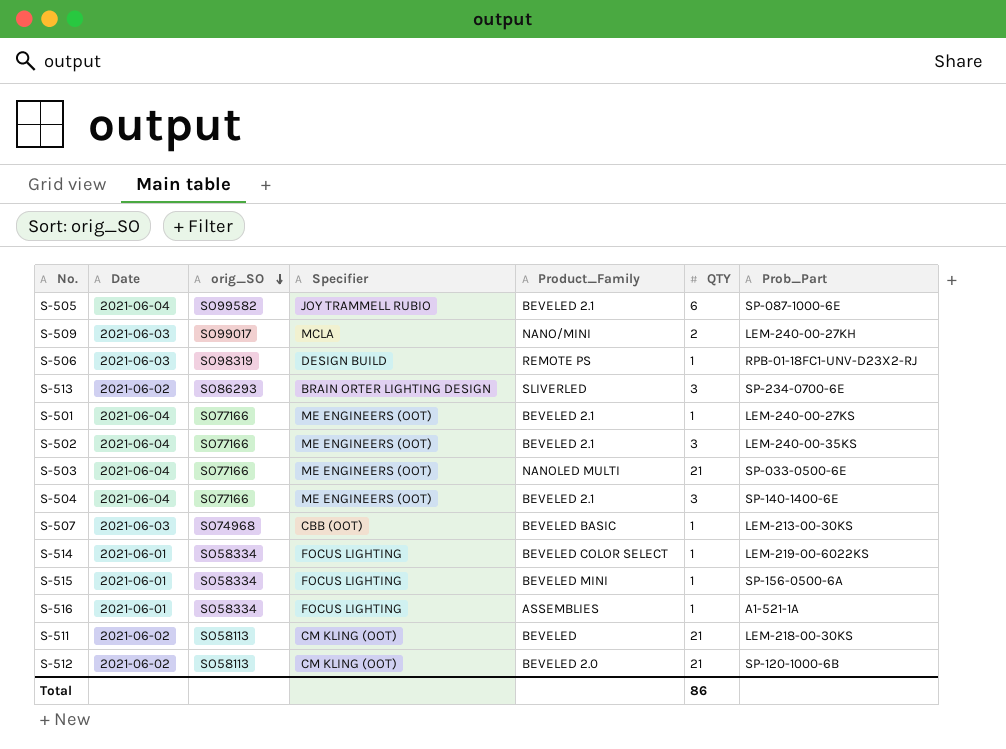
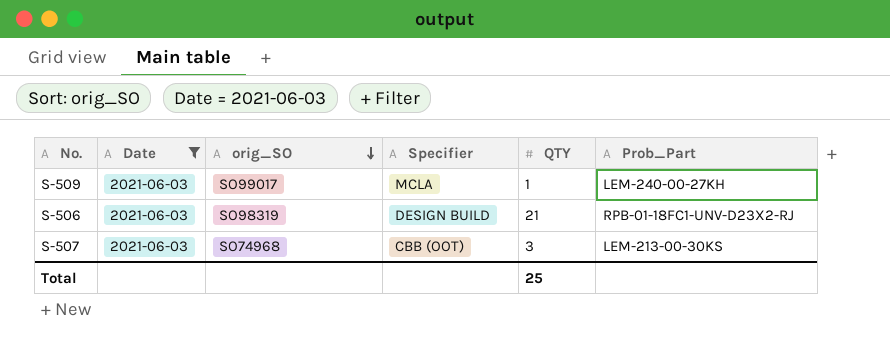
filter: none -> Date = 2021-06-03
column Product_Family | position: 5 -> none
S-509 | QTY: 2 -> 1
S-506 | QTY: 1 -> 21
S-507 | QTY: 1 -> 3
Total | QTY: 86 -> 25

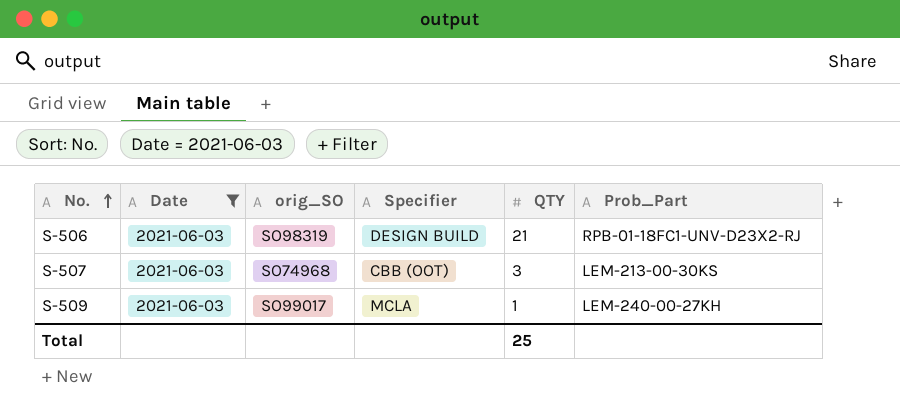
row order: orig_SO descending -> No. ascending

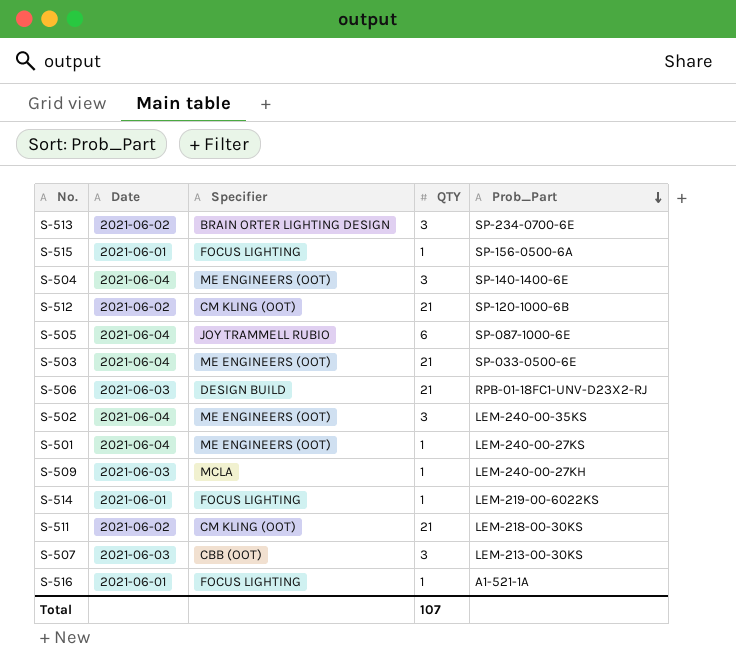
filter: Date = 2021-06-03 -> none
row order: No. ascending -> Prob_Part descending
column orig_SO | position: 3 -> none
Total | QTY: 25 -> 107

